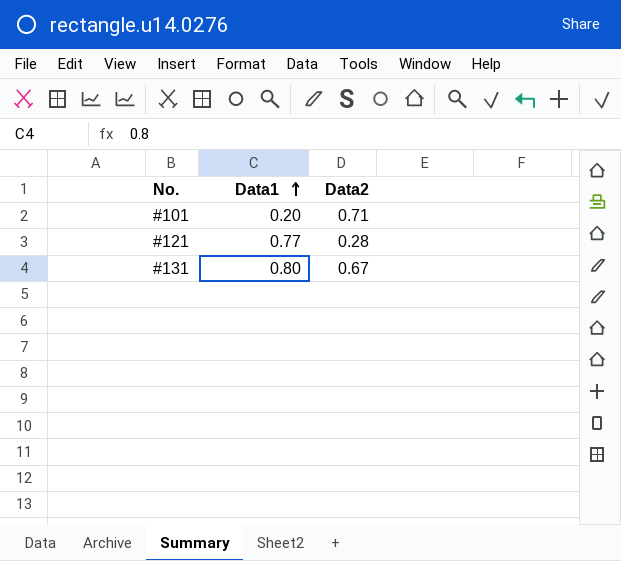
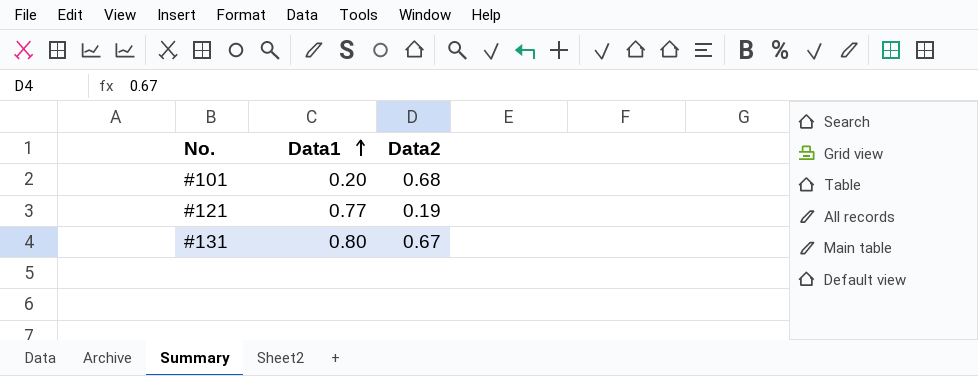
#101 | Data2: 0.71 -> 0.68
#121 | Data2: 0.28 -> 0.19

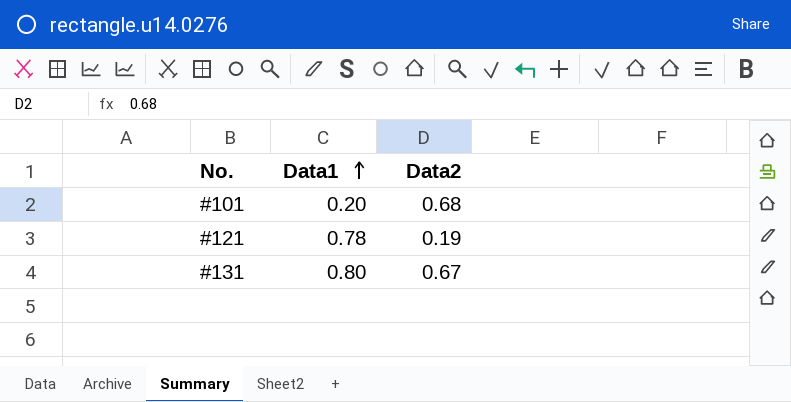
#121 | Data1: 0.77 -> 0.78

